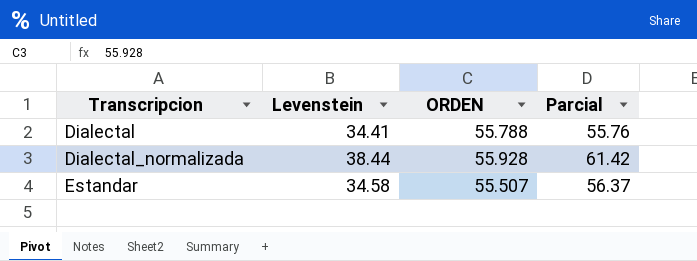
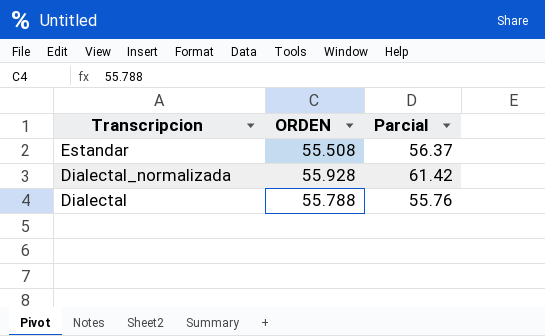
row order: Transcripcion ascending -> Transcripcion descending
column Levenstein | position: 2 -> none
Estandar | ORDEN: 55.507 -> 55.508

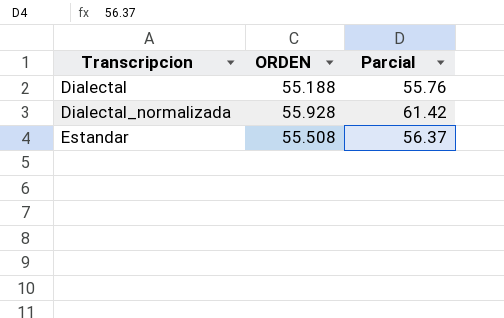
row order: Transcripcion descending -> Transcripcion ascending
Dialectal | ORDEN: 55.788 -> 55.188

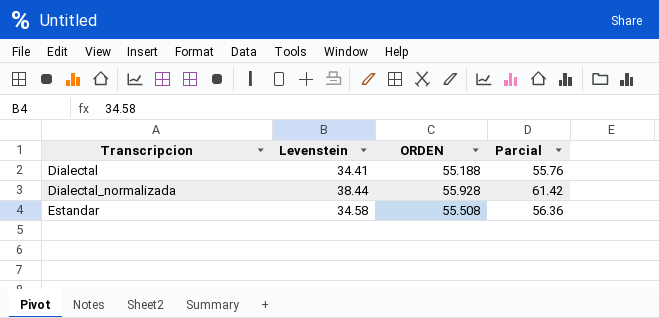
column Levenstein | position: none -> 2
Estandar | Parcial: 56.37 -> 56.36

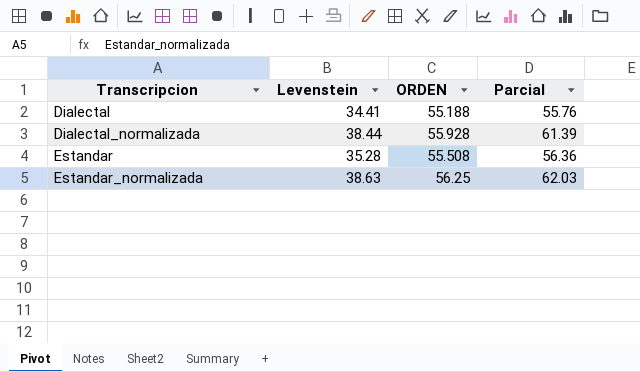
Dialectal_normalizada | Parcial: 61.42 -> 61.39
Estandar | Levenstein: 34.58 -> 35.28
row Estandar_normalizada: none -> 38.63 | 56.25 | 62.03

